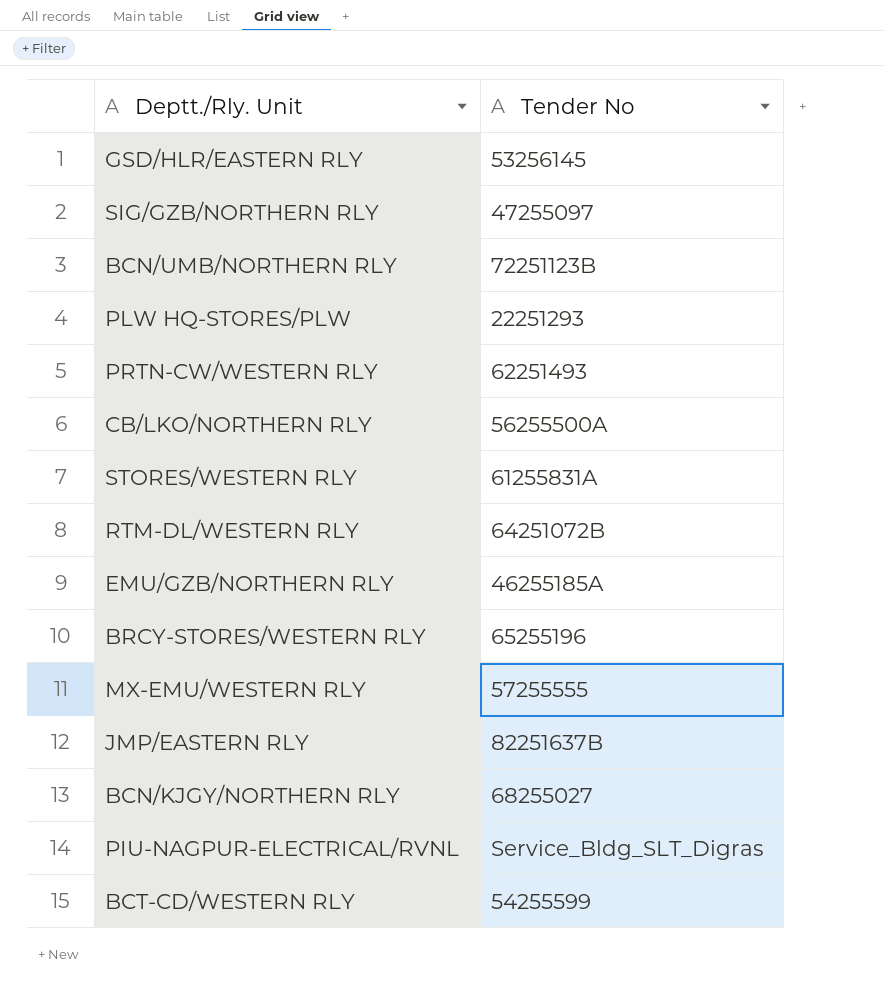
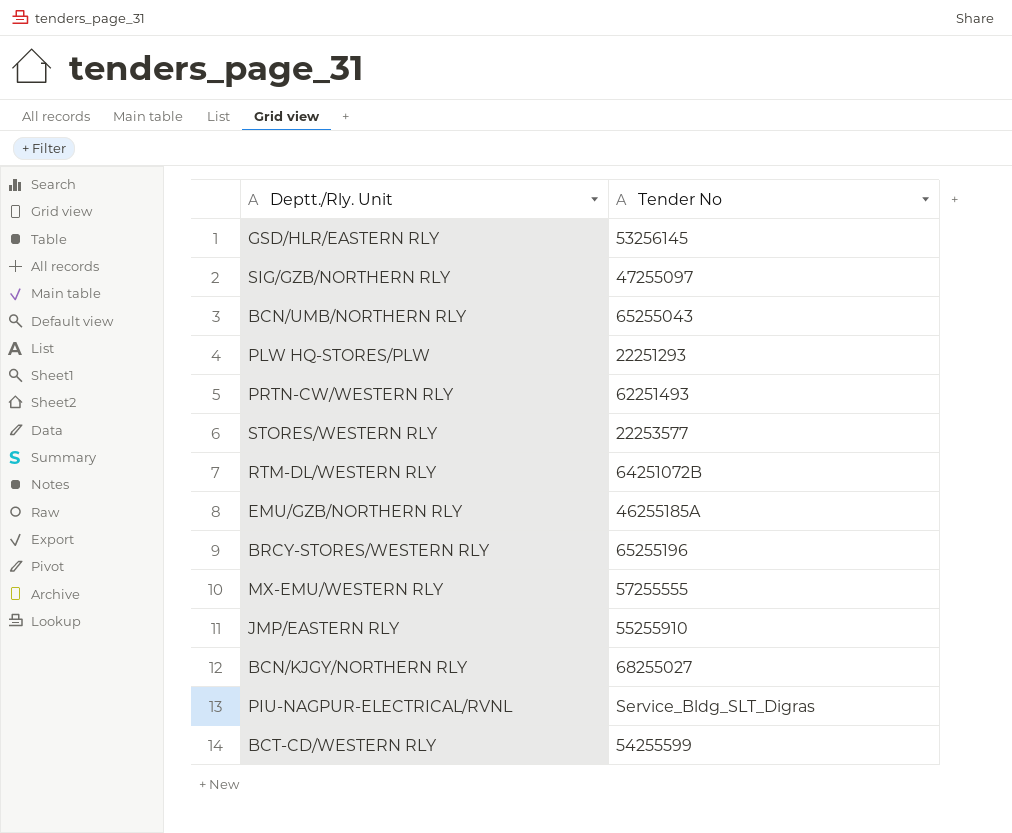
row CB/LKO/NORTHERN RLY: 56255500A -> none
BCN/UMB/NORTHERN RLY | Tender No: 72251123B -> 65255043
STORES/WESTERN RLY | Tender No: 61255831A -> 22253577
JMP/EASTERN RLY | Tender No: 82251637B -> 55255910

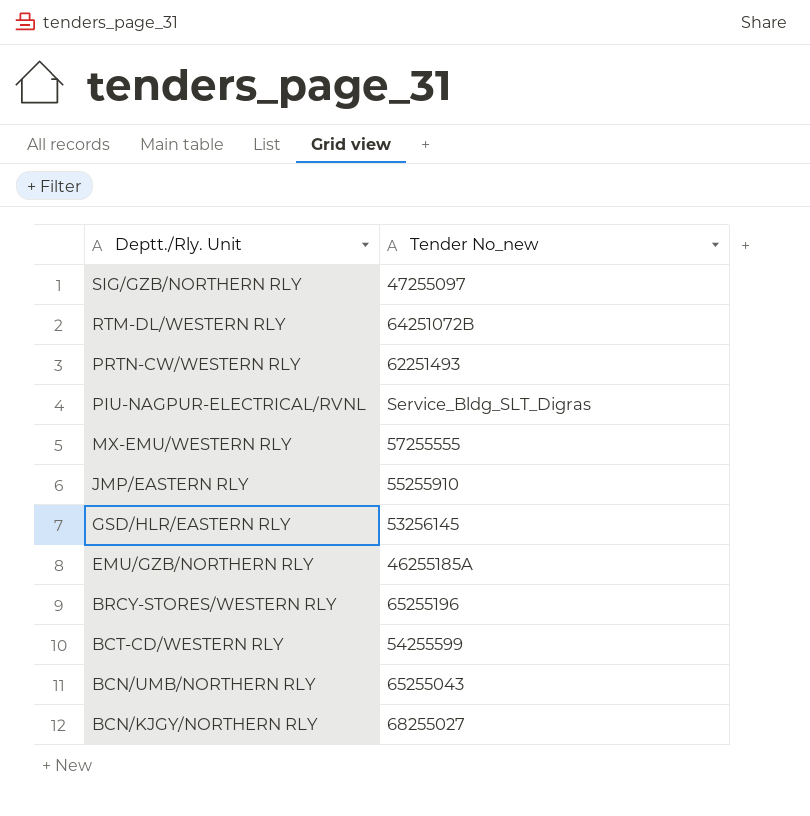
row order: none -> Deptt./Rly. Unit descending
column name: Tender No -> Tender No_new
row PLW HQ-STORES/PLW: 22251293 -> none
row STORES/WESTERN RLY: 22253577 -> none

